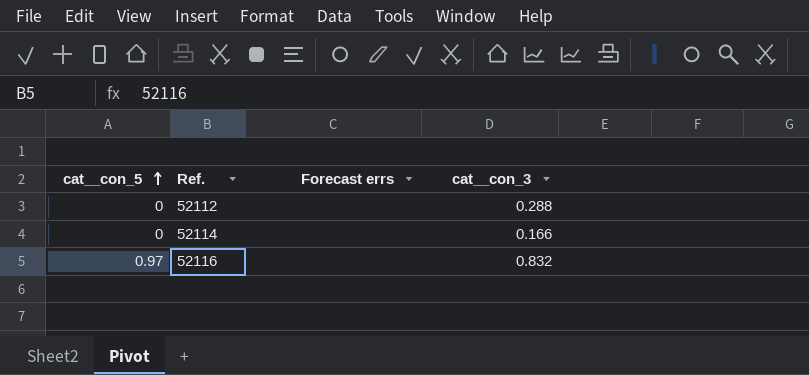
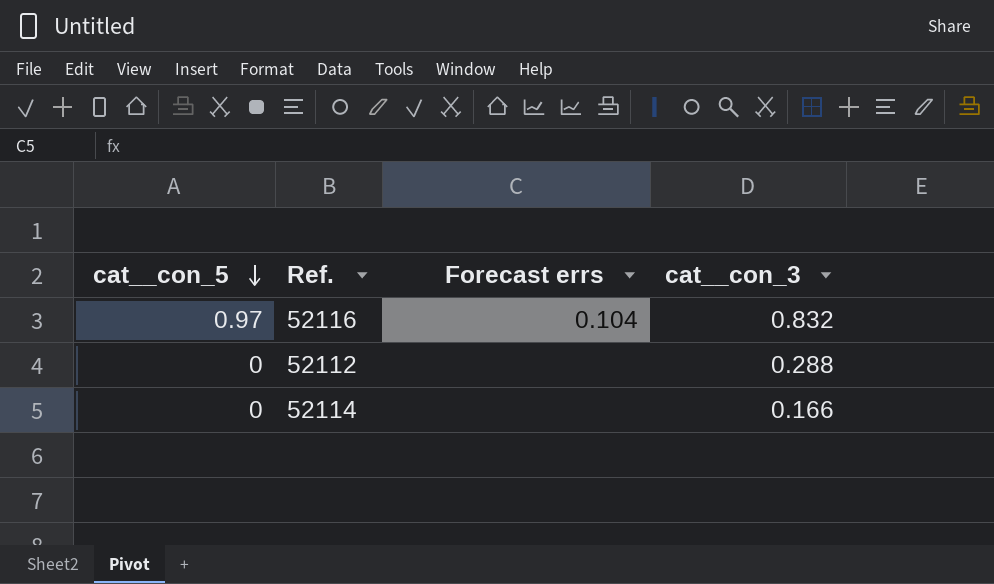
row order: cat__con_5 ascending -> cat__con_5 descending
52116 | Forecast errs: none -> 0.104

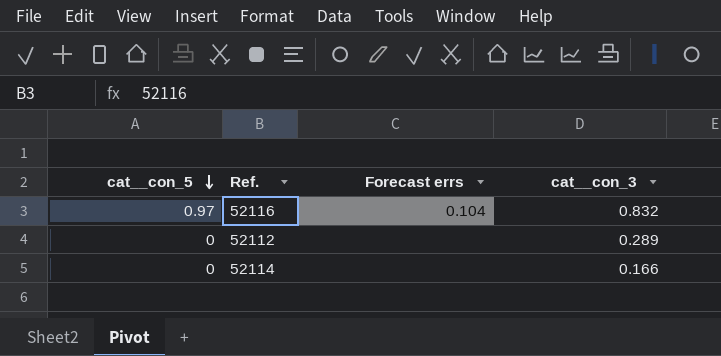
52112 | cat__con_3: 0.288 -> 0.289

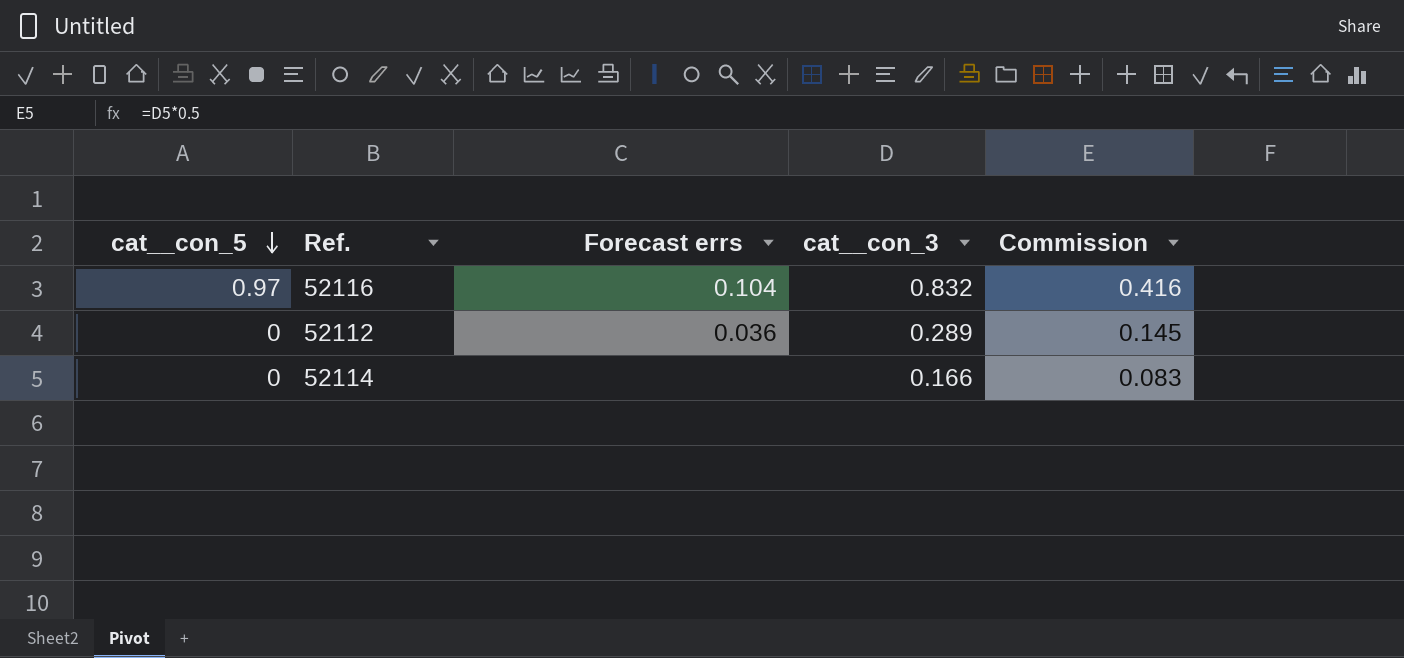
column Commission | formula: none -> [cat__con_3] * 0.5
52112 | Forecast errs: none -> 0.036

